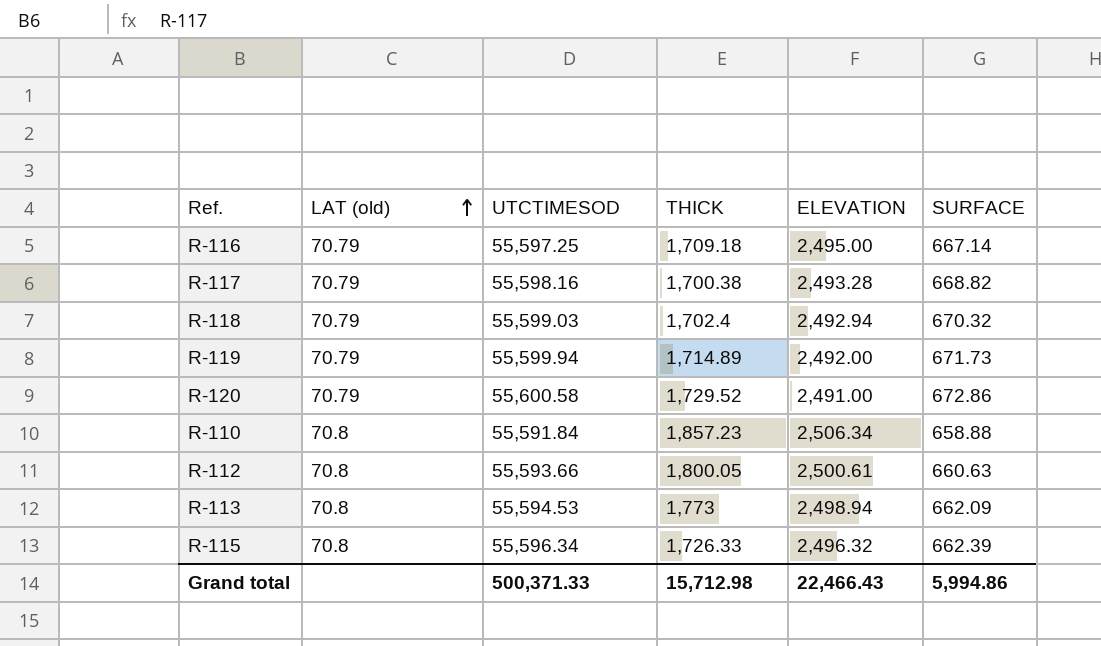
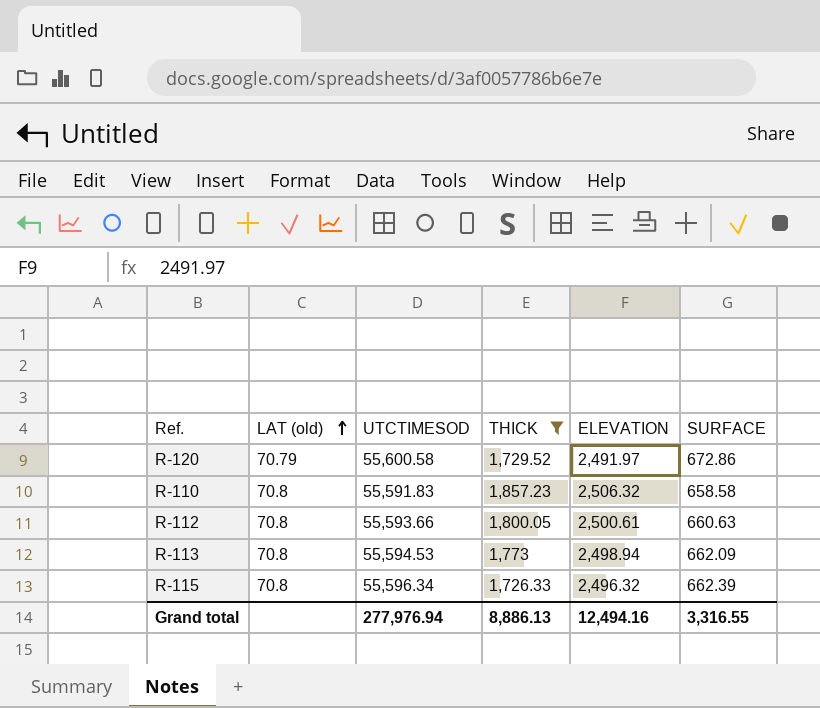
filter: none -> THICK >= 1,726.33
R-120 | ELEVATION: 2,491.00 -> 2,491.97
R-110 | UTCTIMESOD: 55,591.84 -> 55,591.83
R-110 | ELEVATION: 2,506.34 -> 2,506.32
R-110 | SURFACE: 658.88 -> 658.58
Grand total | UTCTIMESOD: 500,371.33 -> 277,976.94
Grand total | THICK: 15,712.98 -> 8,886.13
Grand total | ELEVATION: 22,466.43 -> 12,494.16
Grand total | SURFACE: 5,994.86 -> 3,316.55

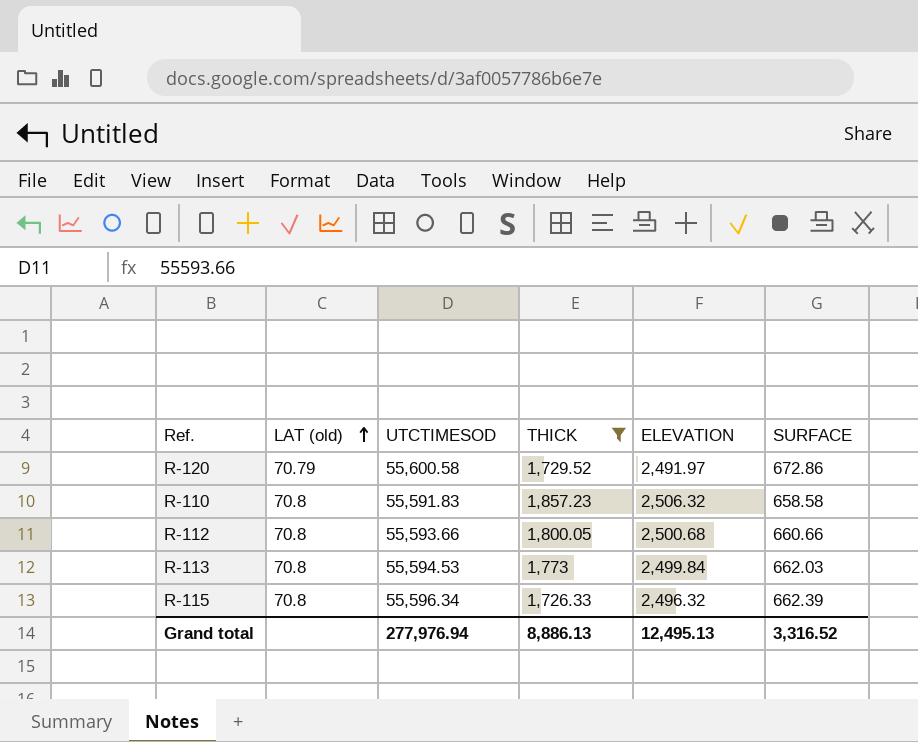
R-112 | ELEVATION: 2,500.61 -> 2,500.68
R-112 | SURFACE: 660.63 -> 660.66
R-113 | ELEVATION: 2,498.94 -> 2,499.84
R-113 | SURFACE: 662.09 -> 662.03
Grand total | ELEVATION: 12,494.16 -> 12,495.13
Grand total | SURFACE: 3,316.55 -> 3,316.52

